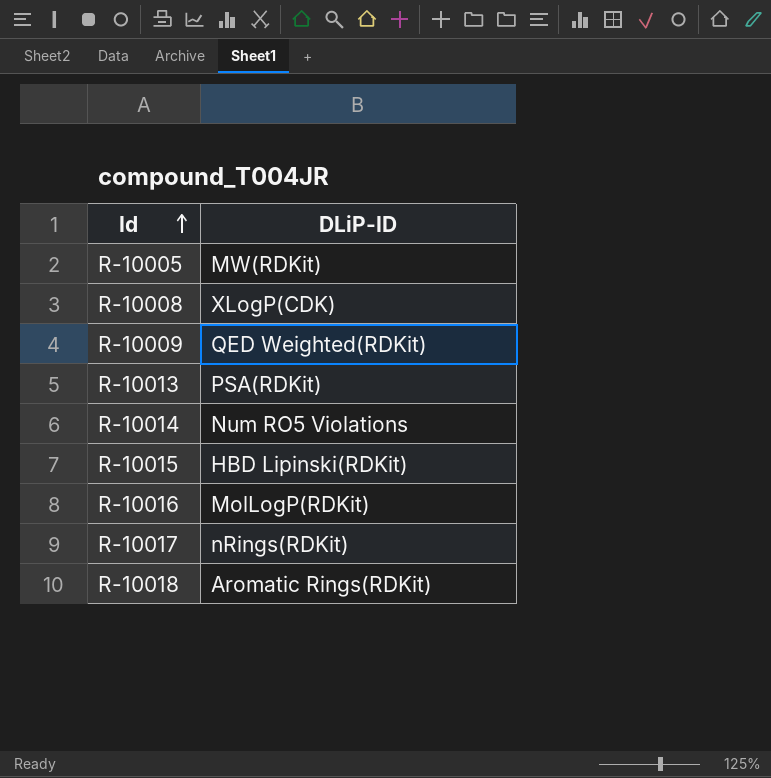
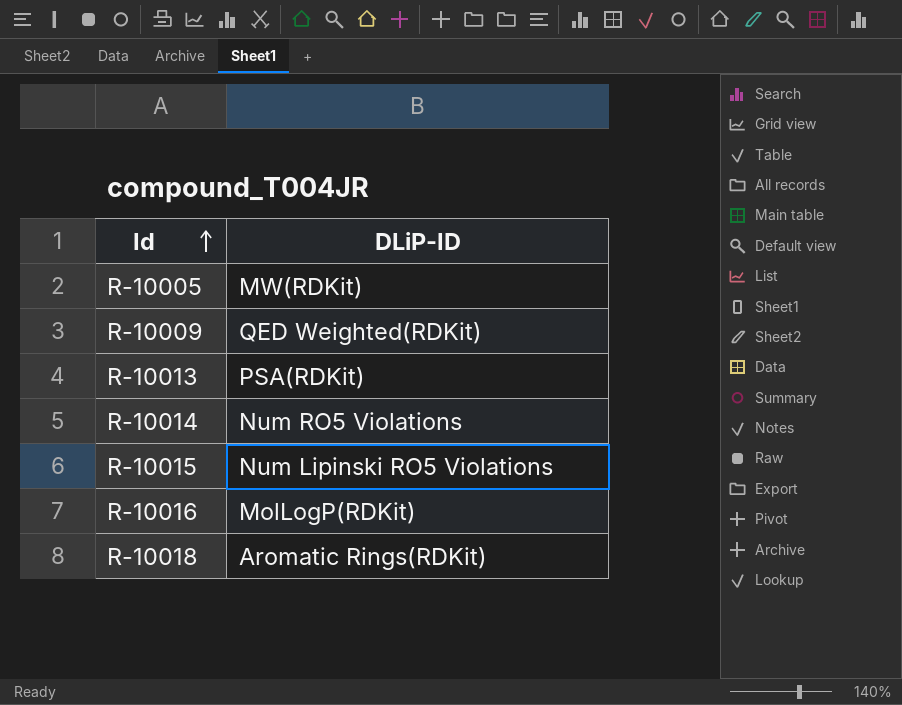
row R-10008: XLogP(CDK) -> none
row R-10017: nRings(RDKit) -> none
R-10015 | DLiP-ID: HBD Lipinski(RDKit) -> Num Lipinski RO5 Violations

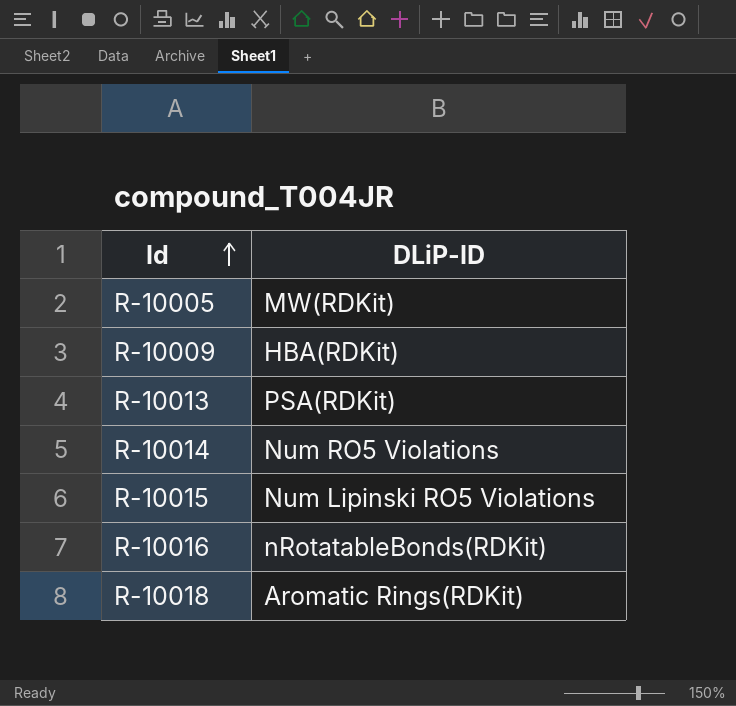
R-10009 | DLiP-ID: QED Weighted(RDKit) -> HBA(RDKit)
R-10016 | DLiP-ID: MolLogP(RDKit) -> nRotatableBonds(RDKit)

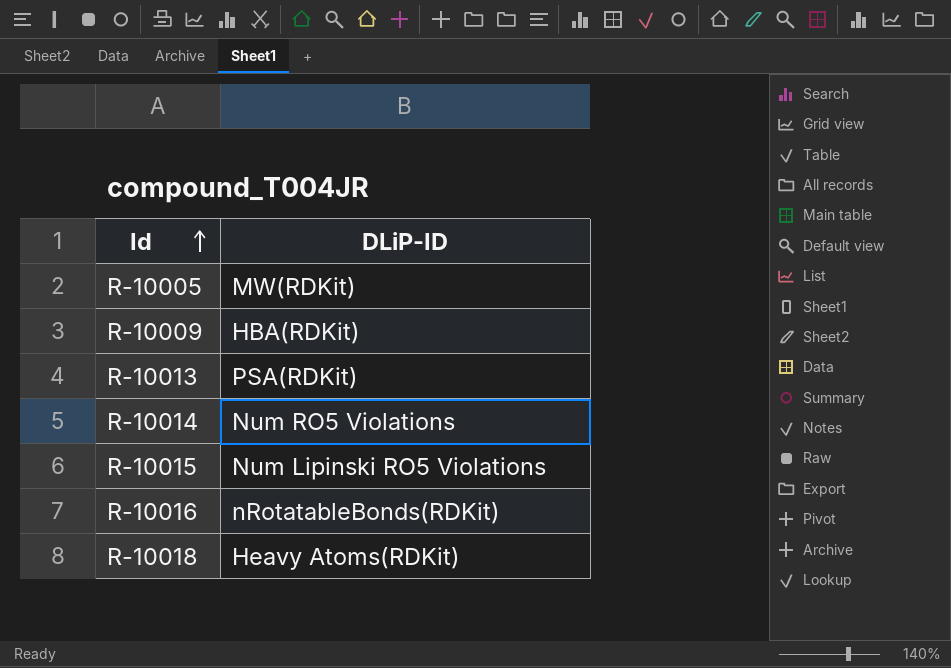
R-10018 | DLiP-ID: Aromatic Rings(RDKit) -> Heavy Atoms(RDKit)

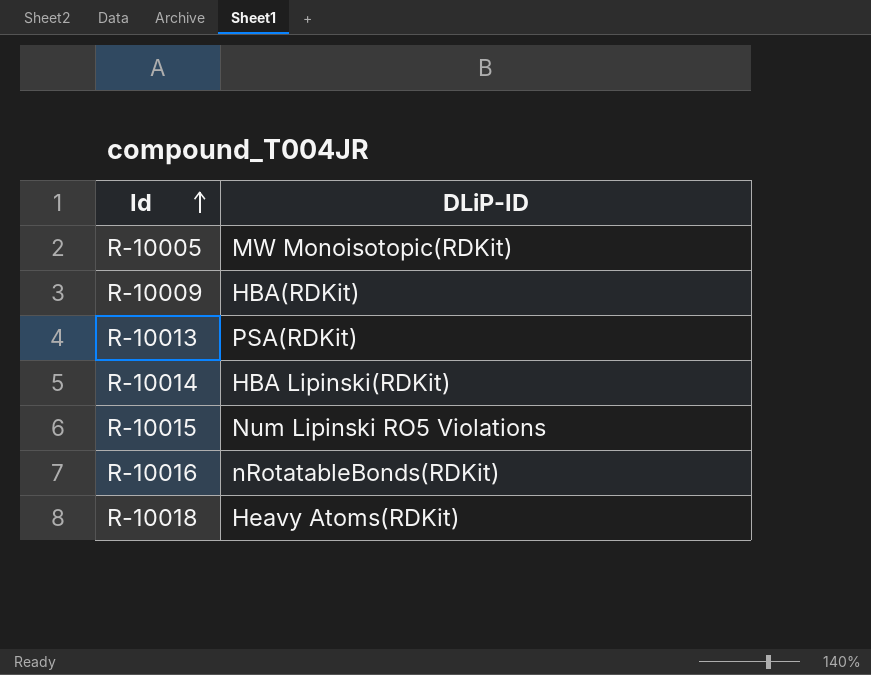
R-10005 | DLiP-ID: MW(RDKit) -> MW Monoisotopic(RDKit)
R-10014 | DLiP-ID: Num RO5 Violations -> HBA Lipinski(RDKit)

